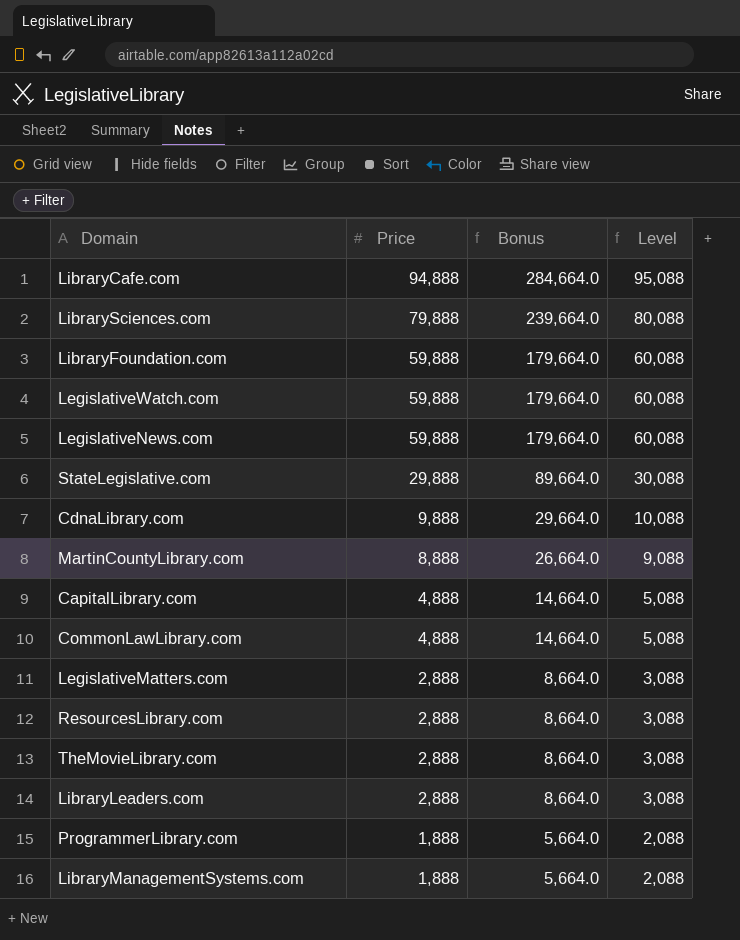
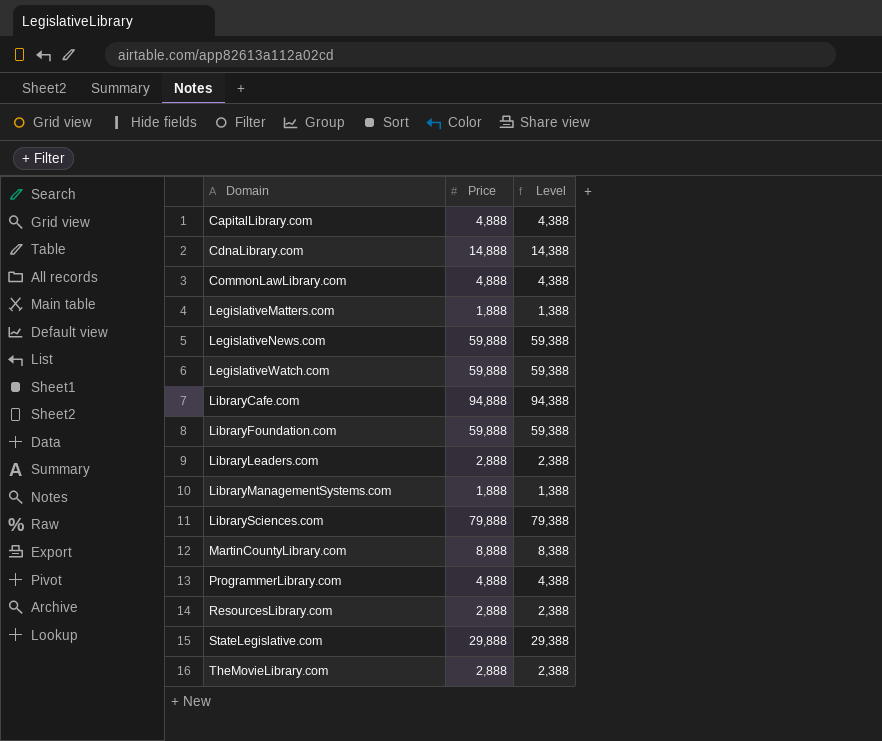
row order: Price descending -> Domain ascending
column Bonus | formula: [Price] * 3 -> none
column Level | formula: [Price] + 200 -> [Price] - 500
CdnaLibrary.com | Price: 9,888 -> 14,888
LegislativeMatters.com | Price: 2,888 -> 1,888
ProgrammerLibrary.com | Price: 1,888 -> 4,888

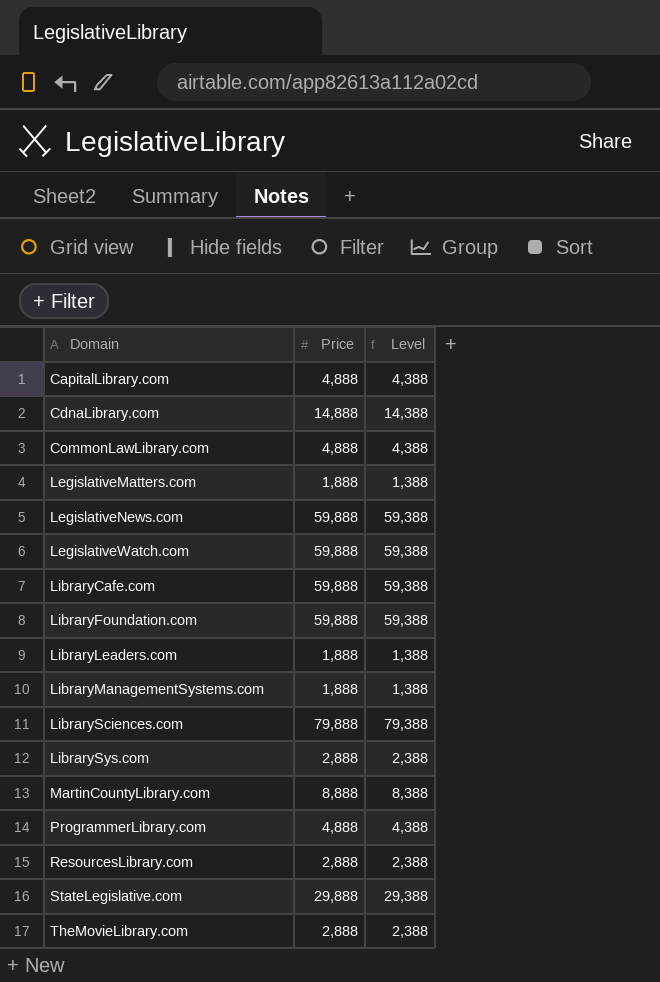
LibraryCafe.com | Price: 94,888 -> 59,888
LibraryCafe.com | Level: 94,388 -> 59,388
LibraryLeaders.com | Price: 2,888 -> 1,888
LibraryLeaders.com | Level: 2,388 -> 1,388
row LibrarySys.com: none -> 2,888 | 2,388

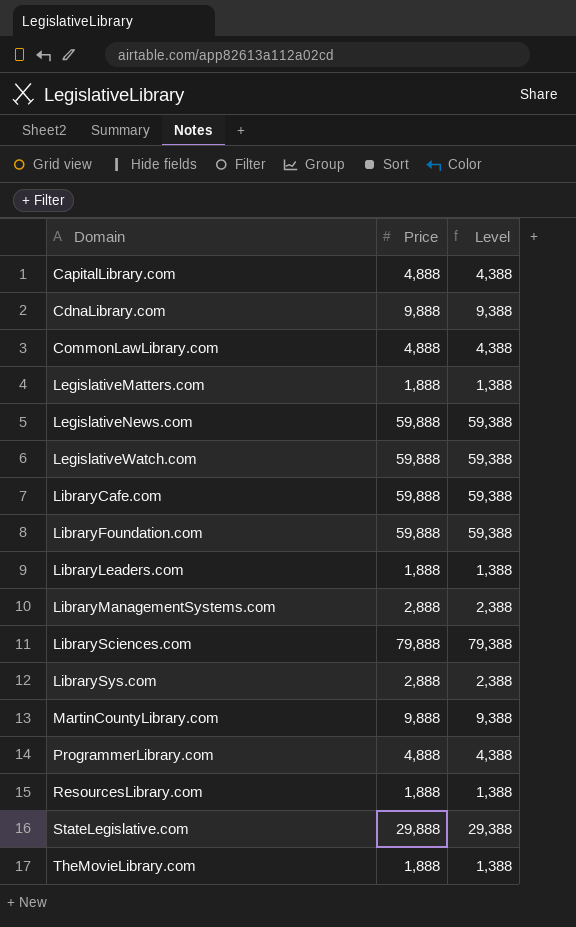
CdnaLibrary.com | Price: 14,888 -> 9,888
CdnaLibrary.com | Level: 14,388 -> 9,388
LibraryManagementSystems.com | Price: 1,888 -> 2,888
LibraryManagementSystems.com | Level: 1,388 -> 2,388
MartinCountyLibrary.com | Price: 8,888 -> 9,888
MartinCountyLibrary.com | Level: 8,388 -> 9,388
ResourcesLibrary.com | Price: 2,888 -> 1,888
ResourcesLibrary.com | Level: 2,388 -> 1,388
TheMovieLibrary.com | Price: 2,888 -> 1,888
TheMovieLibrary.com | Level: 2,388 -> 1,388

